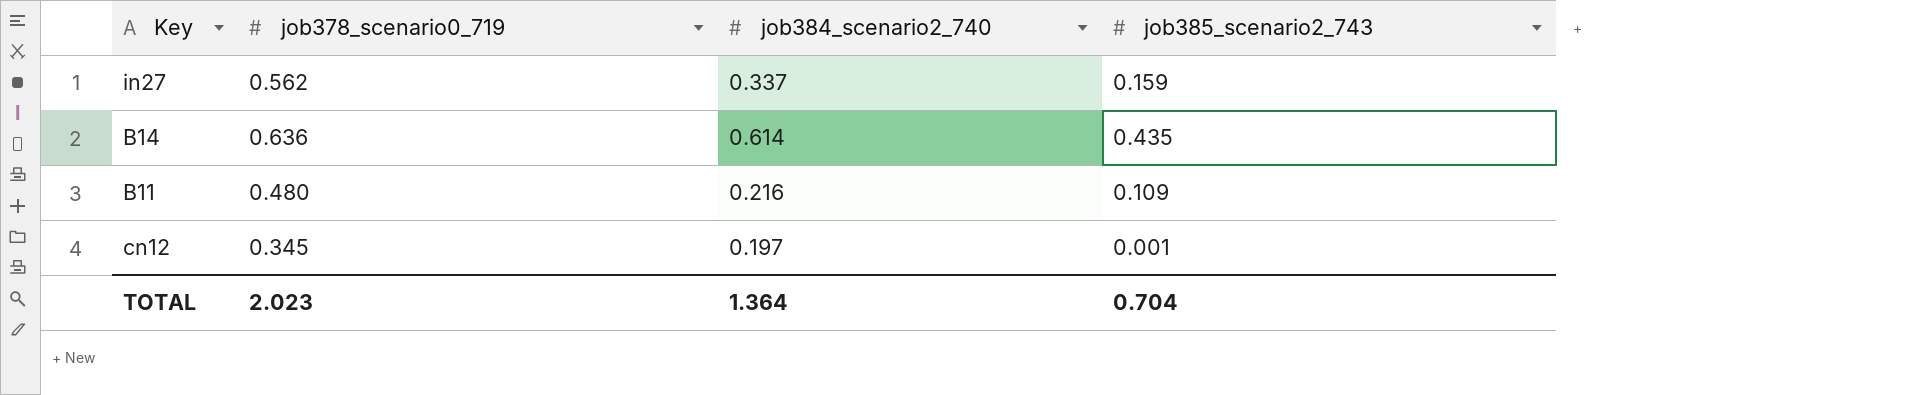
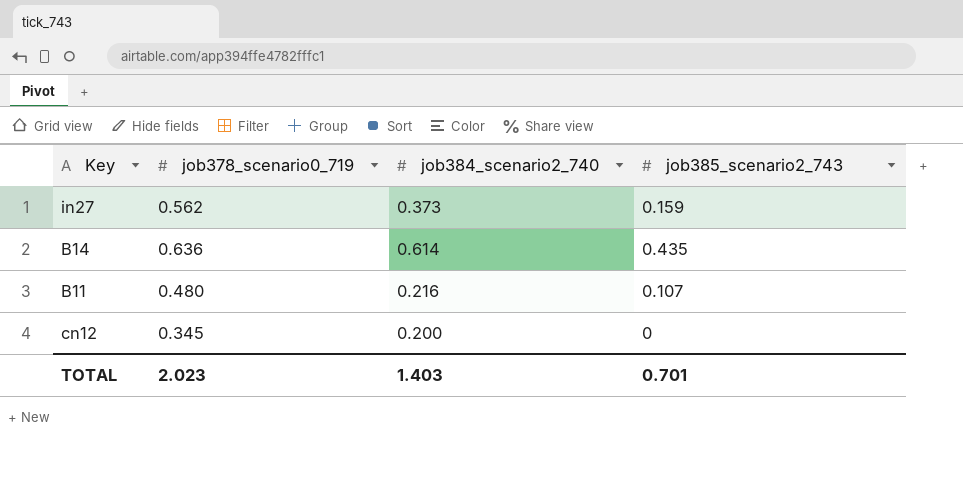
in27 | job384_scenario2_740: 0.337 -> 0.373
B11 | job385_scenario2_743: 0.109 -> 0.107
cn12 | job384_scenario2_740: 0.197 -> 0.200
cn12 | job385_scenario2_743: 0.001 -> 0
TOTAL | job384_scenario2_740: 1.364 -> 1.403
TOTAL | job385_scenario2_743: 0.704 -> 0.701

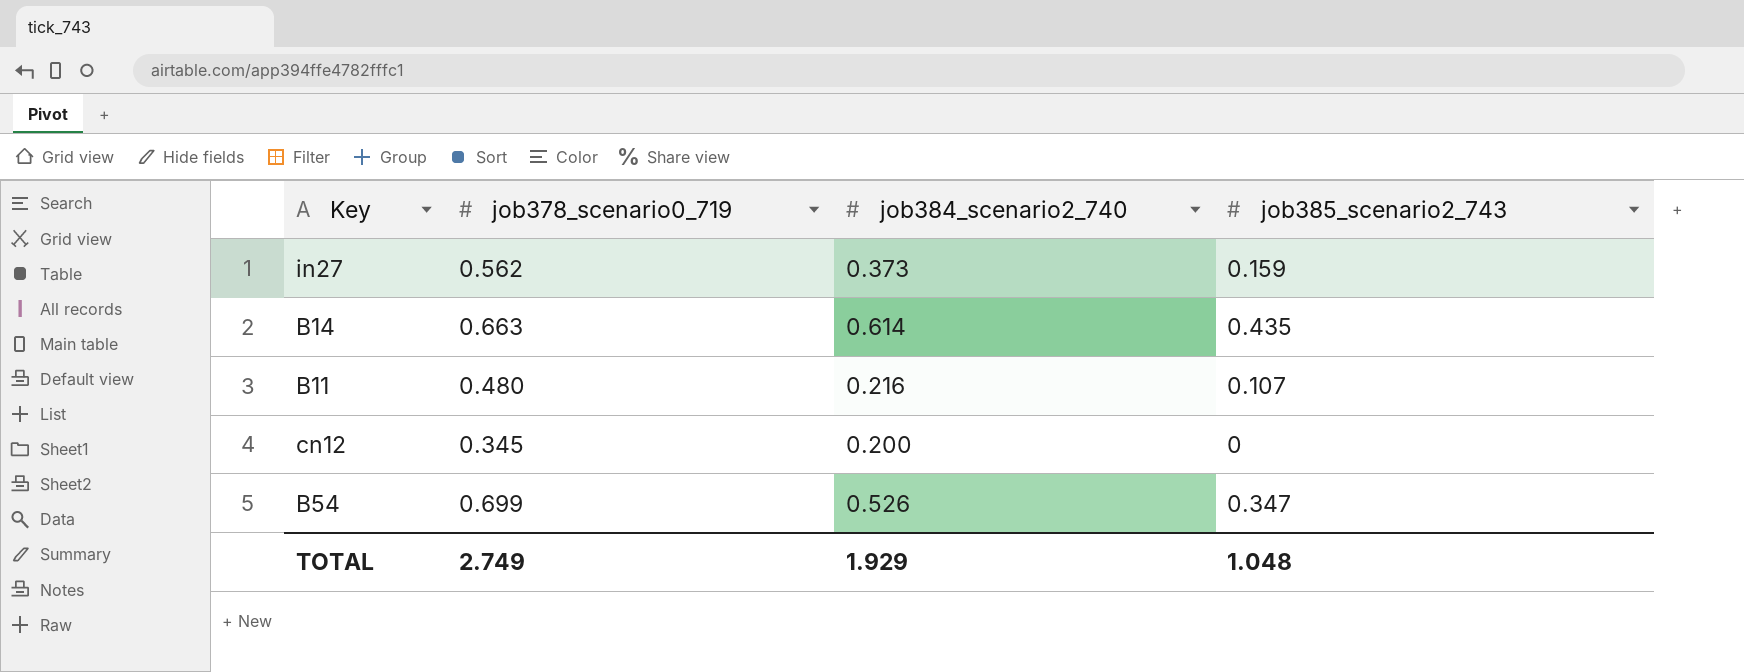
B14 | job378_scenario0_719: 0.636 -> 0.663
row B54: none -> 0.699 | 0.526 | 0.347
TOTAL | job378_scenario0_719: 2.023 -> 2.749
TOTAL | job384_scenario2_740: 1.403 -> 1.929
TOTAL | job385_scenario2_743: 0.701 -> 1.048

